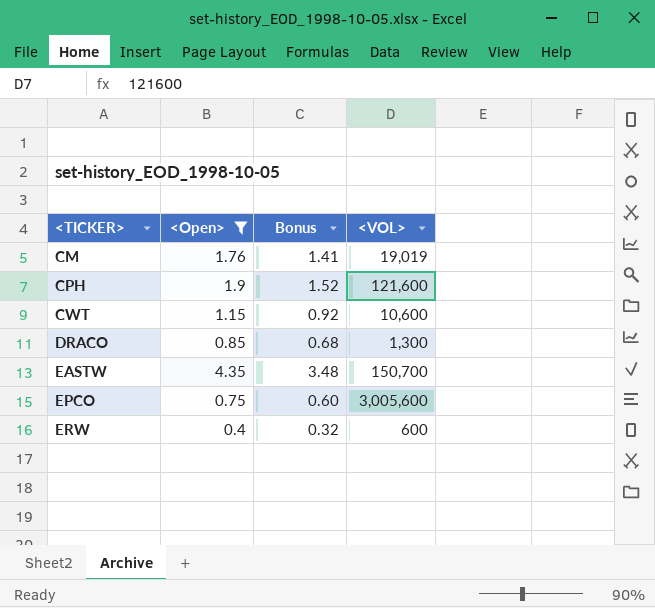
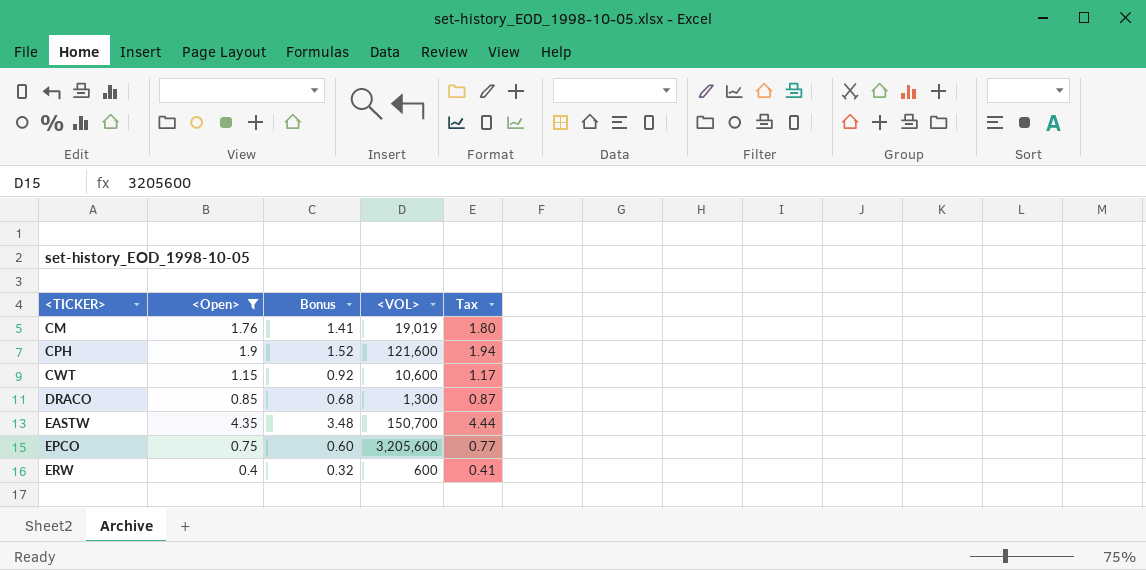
column Tax | formula: none -> [<Open>] * 1.02
EPCO | <VOL>: 3,005,600 -> 3,205,600

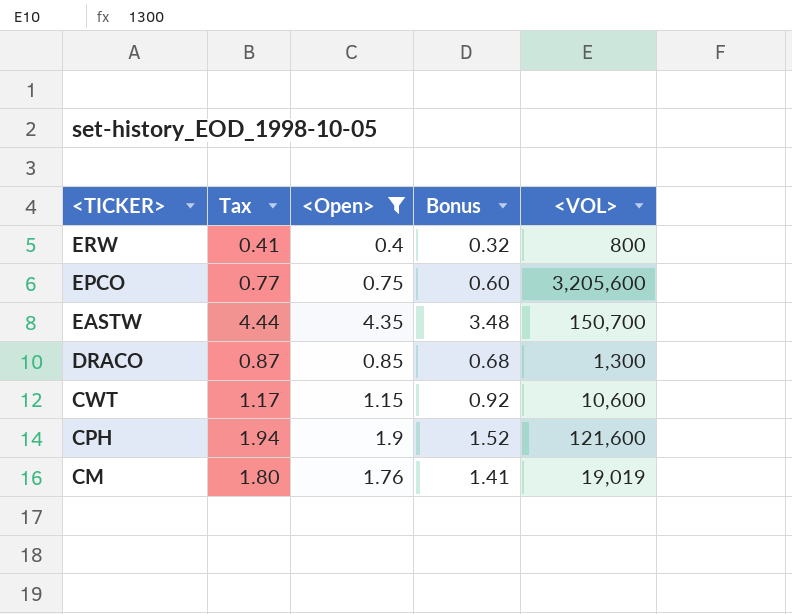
row order: <TICKER> ascending -> <TICKER> descending
column Tax | position: 5 -> 2
ERW | <VOL>: 600 -> 800

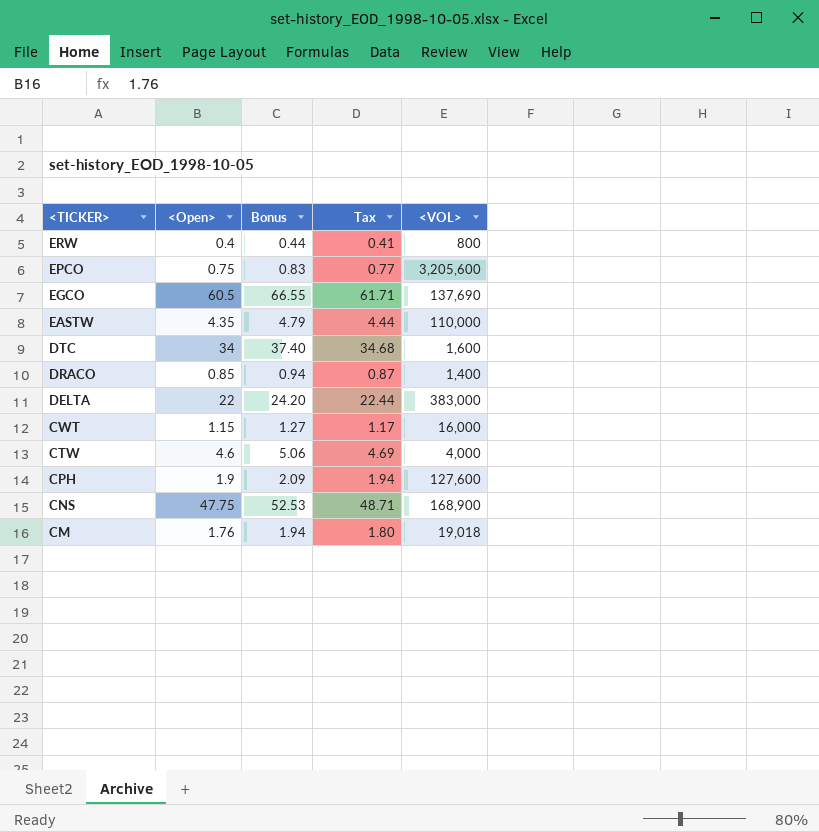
filter: <Open> <= 4.35 -> none
column Bonus | formula: [<Open>] * 0.8 -> [<Open>] * 1.1
column Tax | position: 2 -> 4
EASTW | <VOL>: 150,700 -> 110,000
DRACO | <VOL>: 1,300 -> 1,400
CWT | <VOL>: 10,600 -> 16,000
CPH | <VOL>: 121,600 -> 127,600
CM | <VOL>: 19,019 -> 19,018

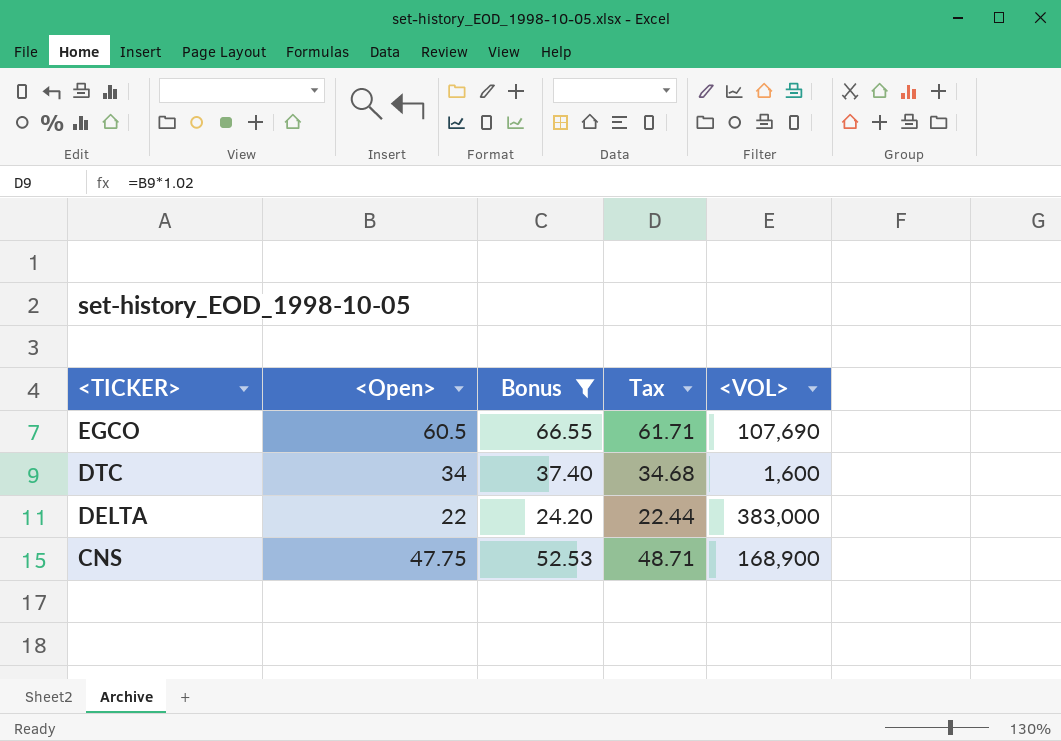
filter: none -> Bonus >= 24.20
EGCO | <VOL>: 137,690 -> 107,690

